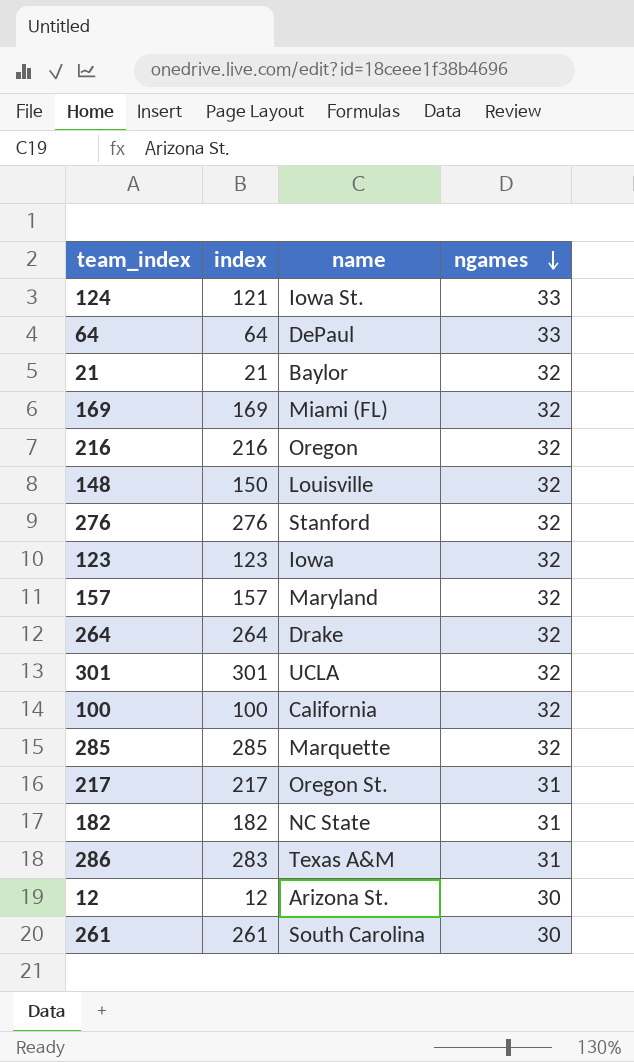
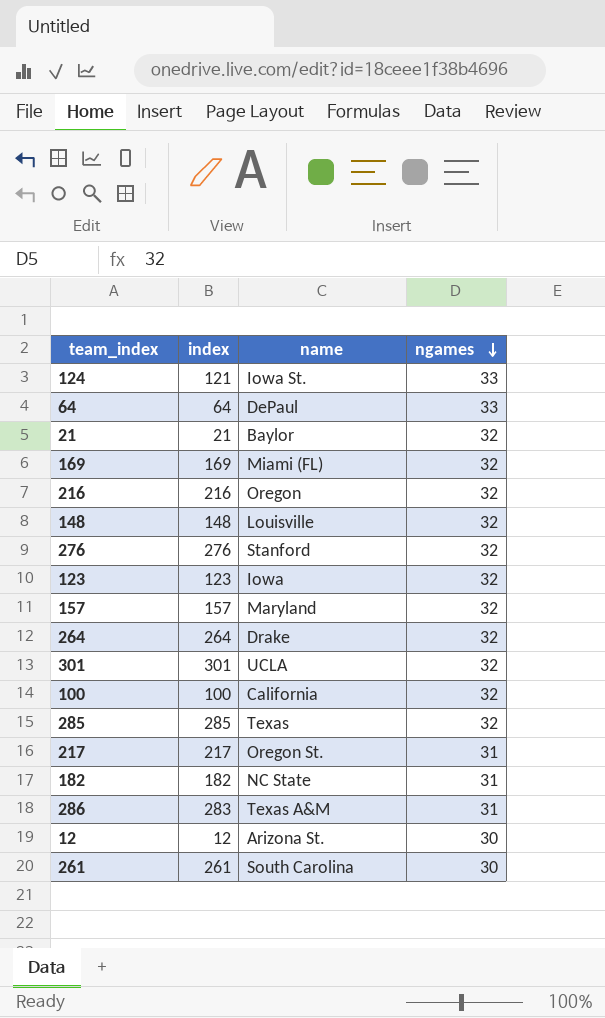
148 | index: 150 -> 148
285 | name: Marquette -> Texas

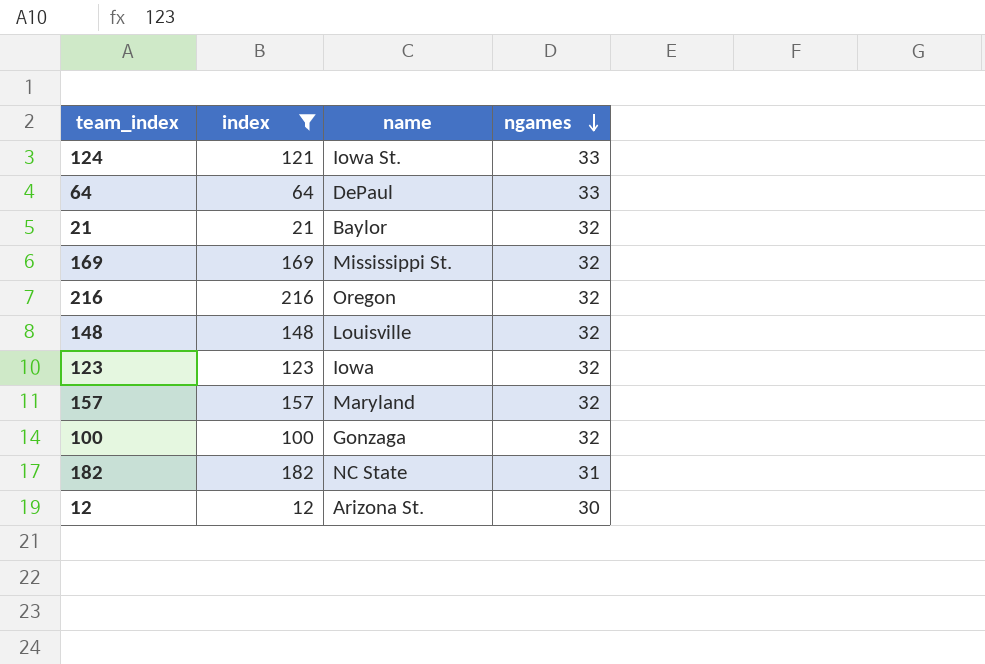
filter: none -> index <= 216
169 | name: Miami (FL) -> Mississippi St.
100 | name: California -> Gonzaga

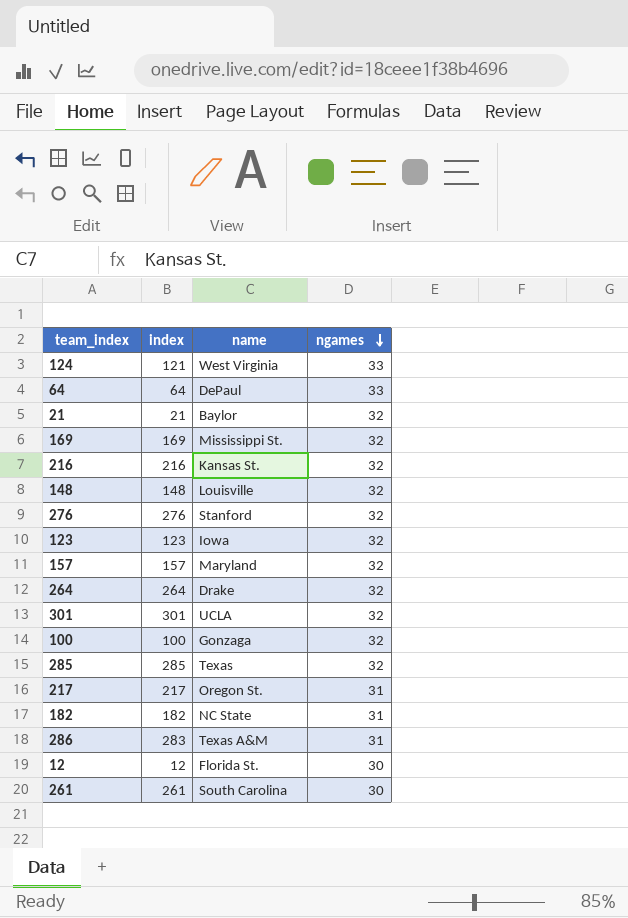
filter: index <= 216 -> none
124 | name: Iowa St. -> West Virginia
216 | name: Oregon -> Kansas St.
12 | name: Arizona St. -> Florida St.

